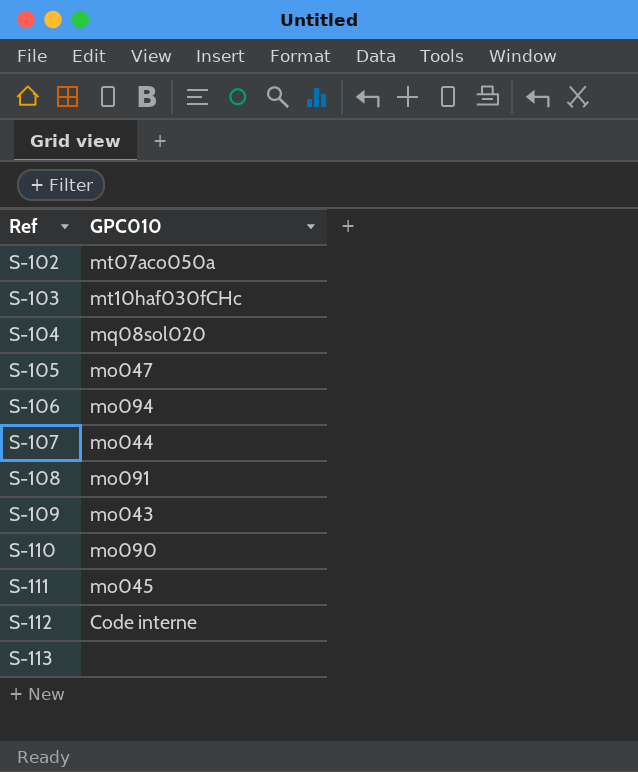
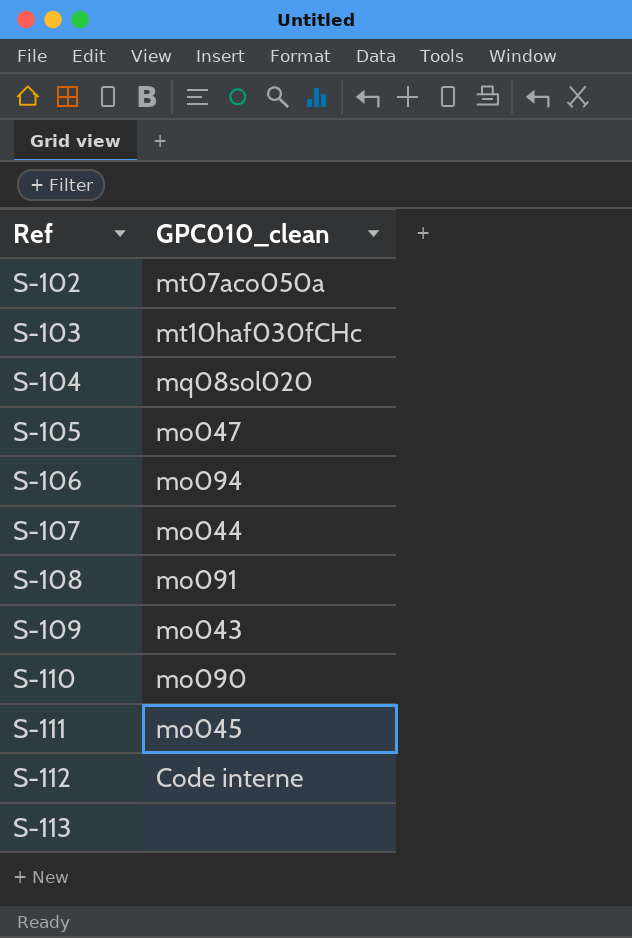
column name: GPC010 -> GPC010_clean

